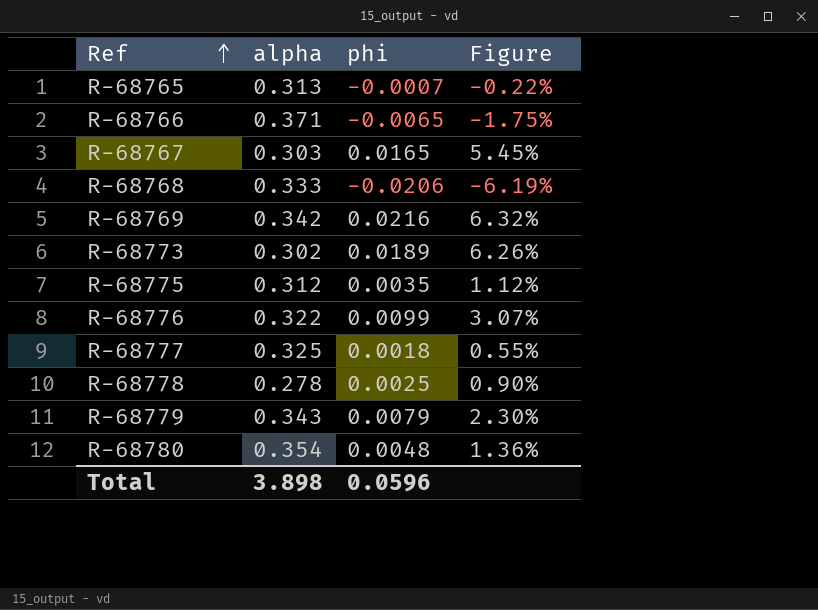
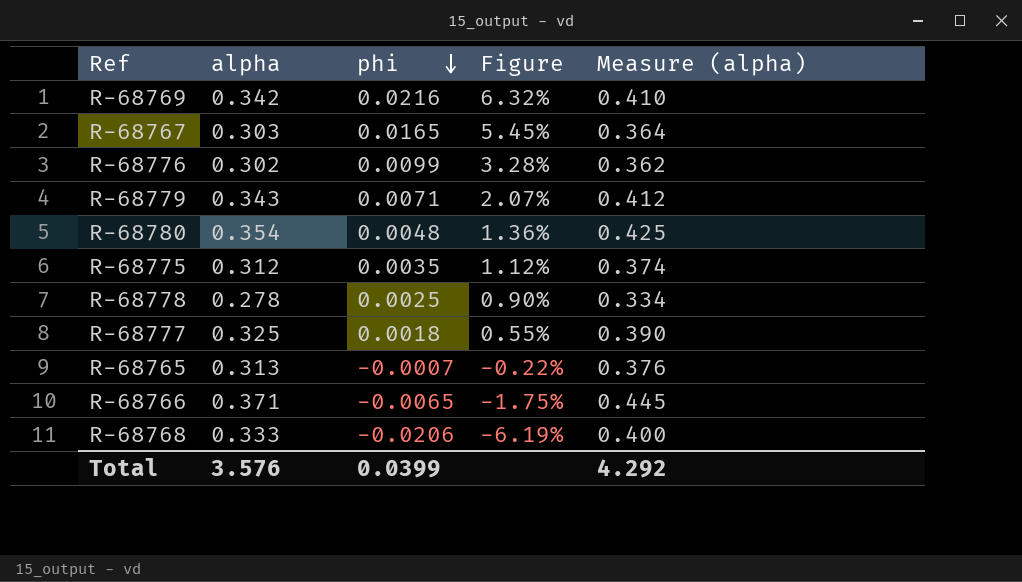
row order: Ref ascending -> phi descending
column Measure (alpha) | formula: none -> [alpha] * 1.2
row R-68773: 0.302 | 0.0189 | 6.26% -> none
R-68776 | alpha: 0.322 -> 0.302
R-68776 | Figure: 3.07% -> 3.28%
R-68779 | phi: 0.0079 -> 0.0071
R-68779 | Figure: 2.30% -> 2.07%
Total | alpha: 3.898 -> 3.576
Total | phi: 0.0596 -> 0.0399

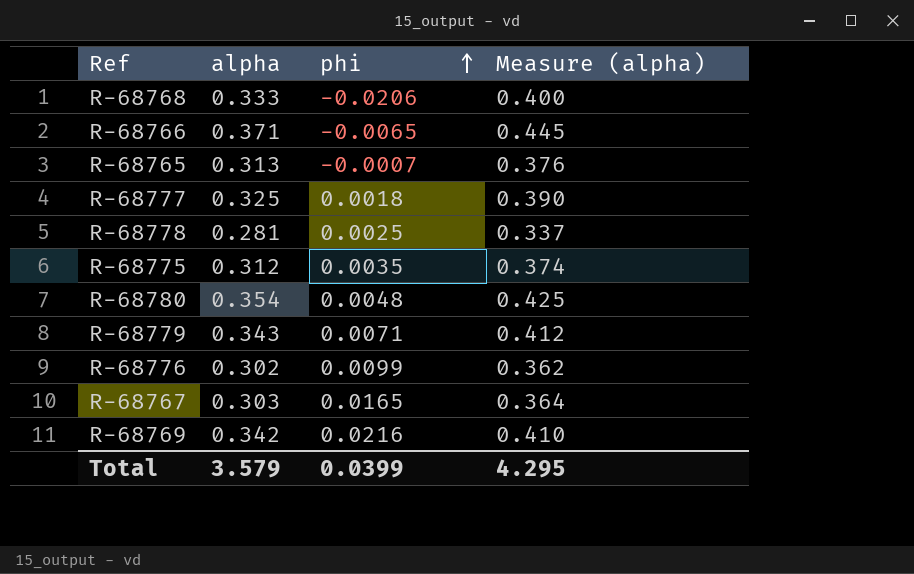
row order: phi descending -> phi ascending
column Figure | formula: [phi] / [alpha] -> none
R-68778 | alpha: 0.278 -> 0.281
R-68778 | Measure (alpha): 0.334 -> 0.337
Total | alpha: 3.576 -> 3.579
Total | Measure (alpha): 4.292 -> 4.295

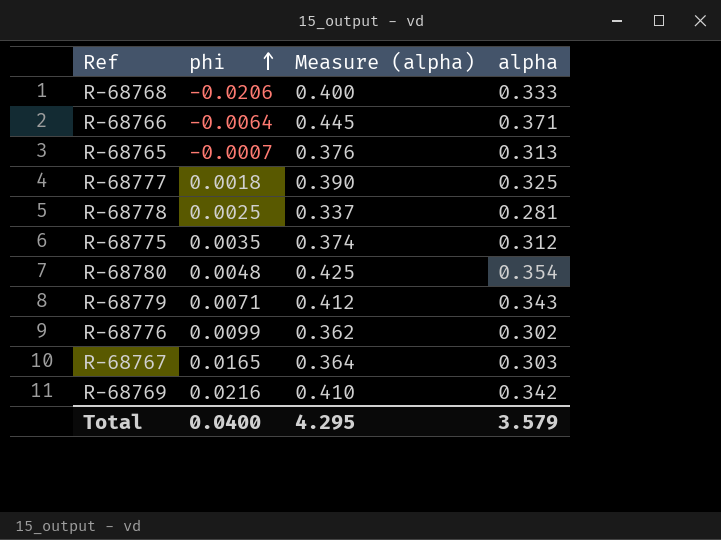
column alpha | position: 2 -> 4
R-68766 | phi: -0.0065 -> -0.0064
Total | phi: 0.0399 -> 0.0400

